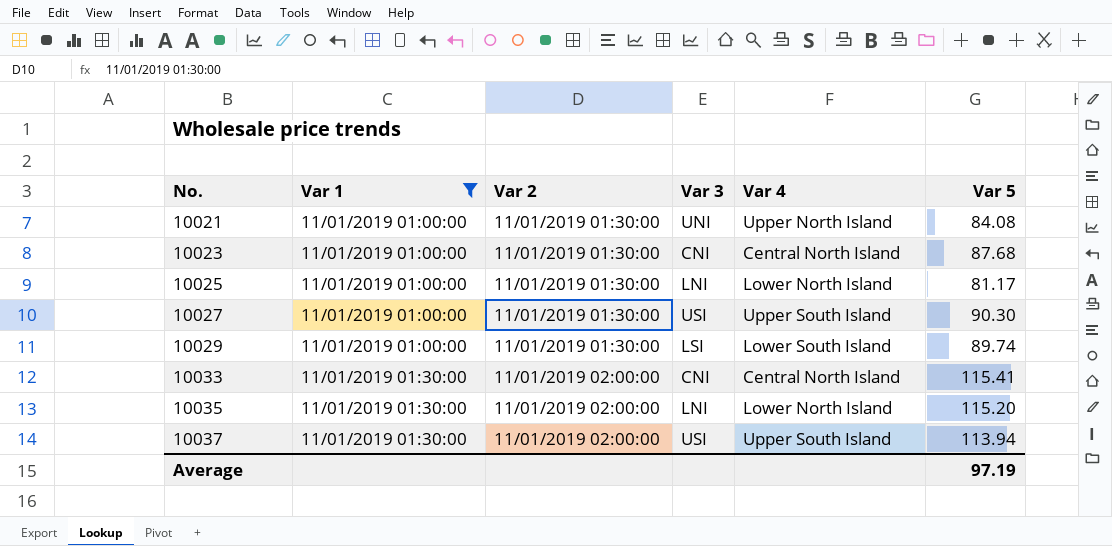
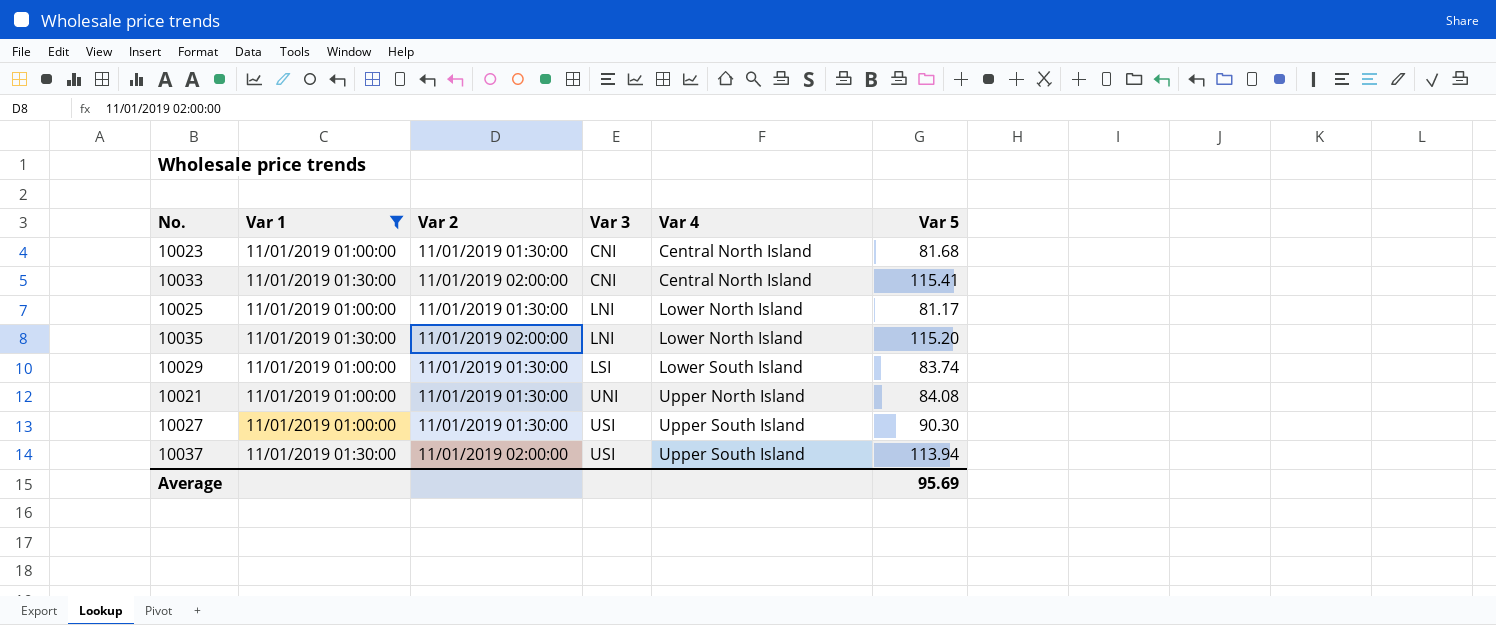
row order: No. ascending -> Var 3 ascending
10023 | Var 5: 87.68 -> 81.68
10029 | Var 5: 89.74 -> 83.74
Average | Var 5: 97.19 -> 95.69

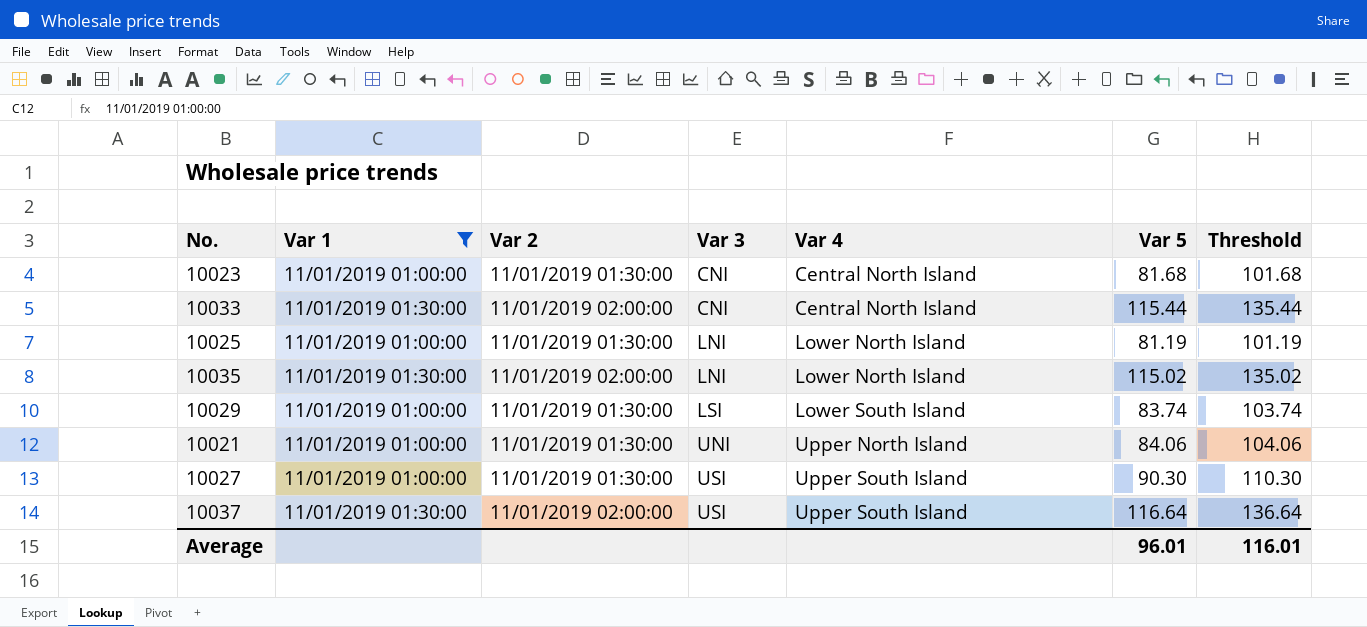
column Threshold | formula: none -> [Var 5] + 20
10033 | Var 5: 115.41 -> 115.44
10025 | Var 5: 81.17 -> 81.19
10035 | Var 5: 115.20 -> 115.02
10021 | Var 5: 84.08 -> 84.06
10037 | Var 5: 113.94 -> 116.64
Average | Var 5: 95.69 -> 96.01

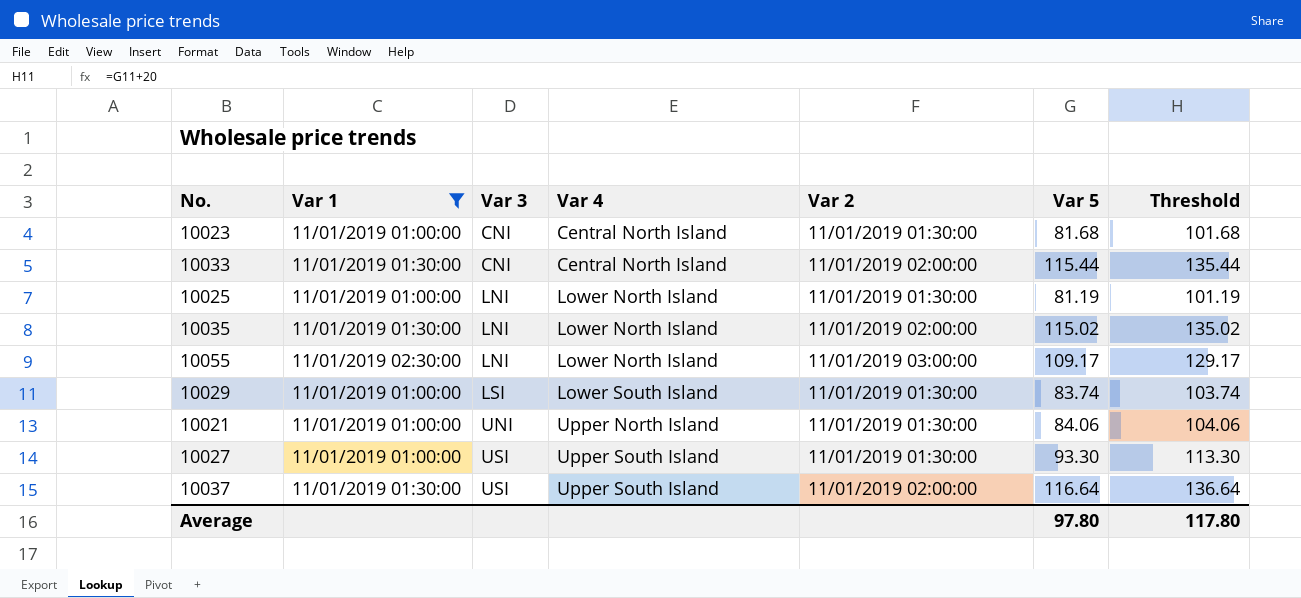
column Var 2 | position: 3 -> 5
row 10055: none -> 11/01/2019 02:30:00 | LNI | Lower North Island | 11/01/2019 03:00:00 | 109.17 | 129.17
10027 | Var 5: 90.30 -> 93.30
10027 | Threshold: 110.30 -> 113.30
Average | Var 5: 96.01 -> 97.80
Average | Threshold: 116.01 -> 117.80

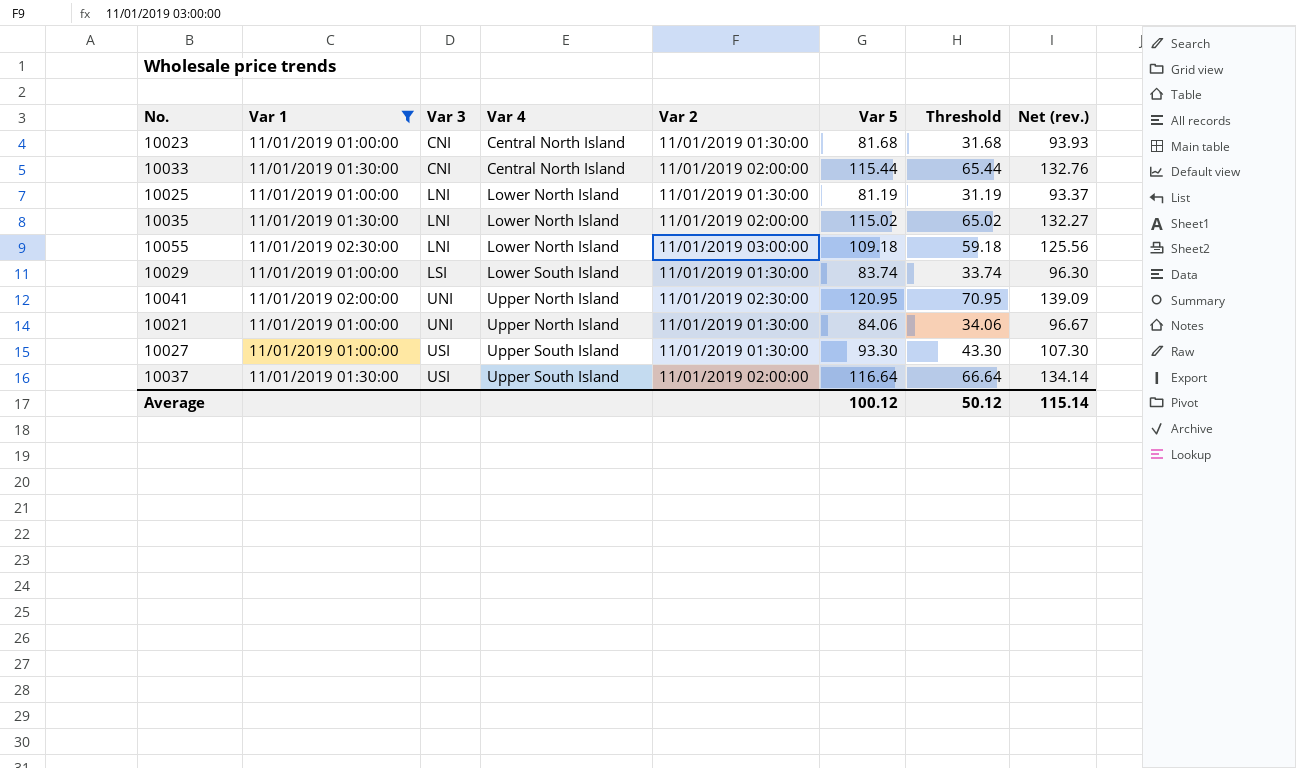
column Threshold | formula: [Var 5] + 20 -> [Var 5] - 50
column Net (rev.) | formula: none -> [Var 5] * 1.15
10055 | Var 5: 109.17 -> 109.18
row 10041: none -> 11/01/2019 02:00:00 | UNI | Upper North Island | 11/01/2019 02:30:00 | 120.95 | 70.95 | 139.09
Average | Var 5: 97.80 -> 100.12
Average | Threshold: 117.80 -> 50.12

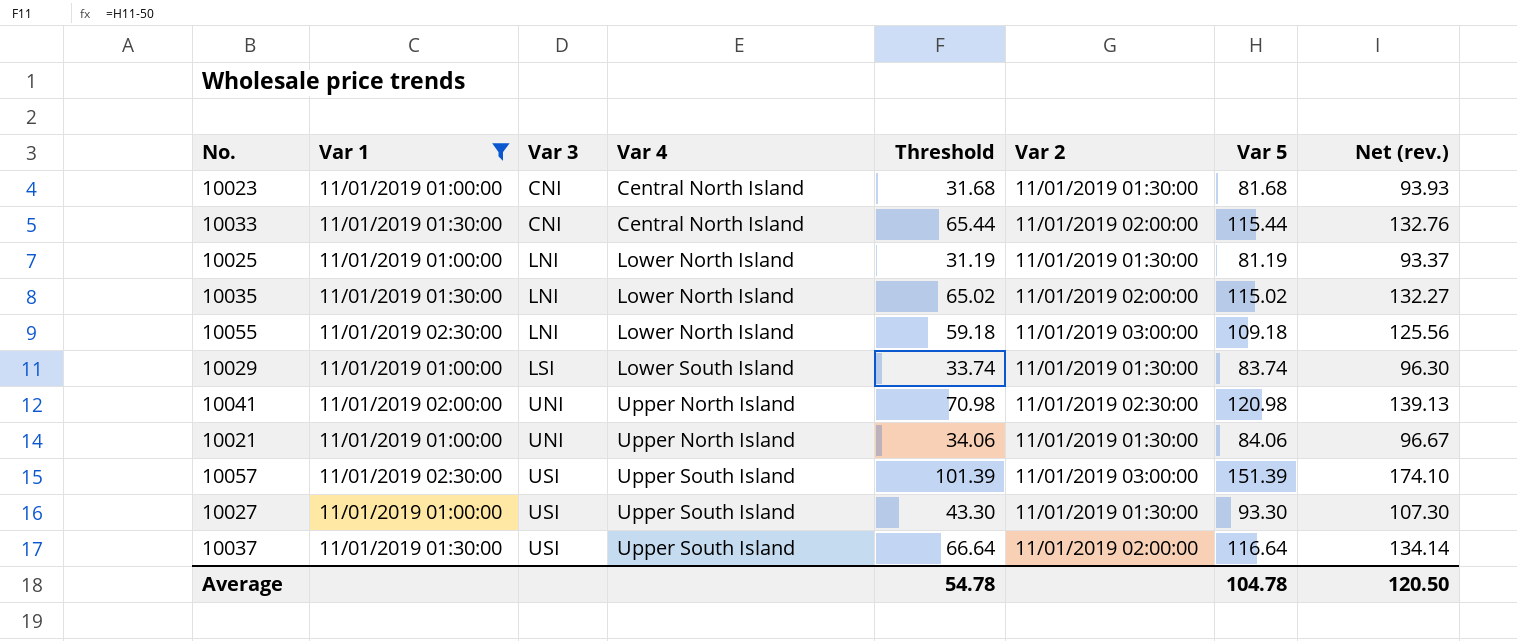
column Threshold | position: 7 -> 5
10041 | Threshold: 70.95 -> 70.98
10041 | Var 5: 120.95 -> 120.98
10041 | Net (rev.): 139.09 -> 139.13
row 10057: none -> 11/01/2019 02:30:00 | USI | Upper South Island | 101.39 | 11/01/2019 03:00:00 | 151.39 | 174.10
Average | Threshold: 50.12 -> 54.78
Average | Var 5: 100.12 -> 104.78
Average | Net (rev.): 115.14 -> 120.50

